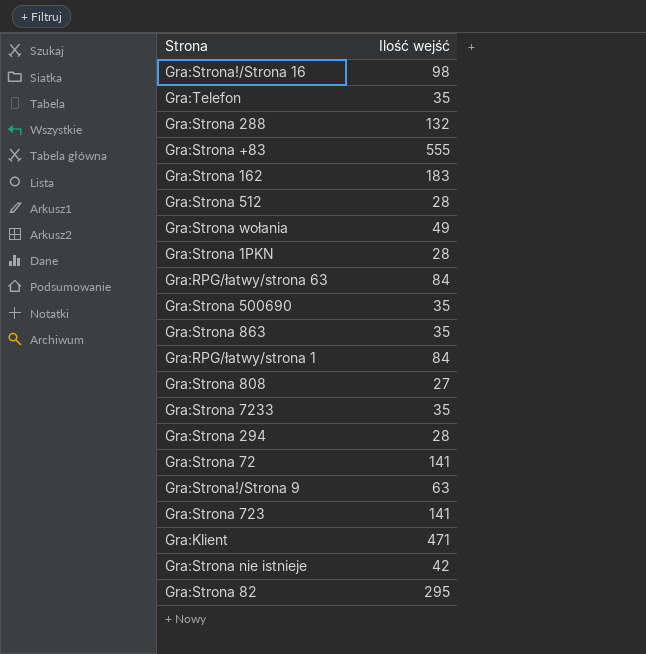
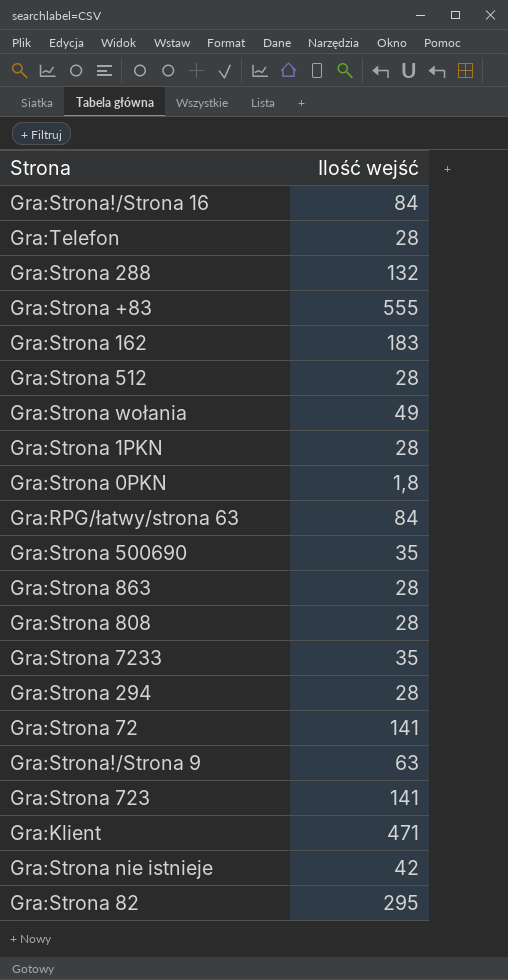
row Gra:RPG/łatwy/strona 1: 84 -> none
Gra:Strona!/Strona 16 | Ilość wejść: 98 -> 84
Gra:Telefon | Ilość wejść: 35 -> 28
row Gra:Strona 0PKN: none -> 1,8
Gra:Strona 863 | Ilość wejść: 35 -> 28
Gra:Strona 808 | Ilość wejść: 27 -> 28

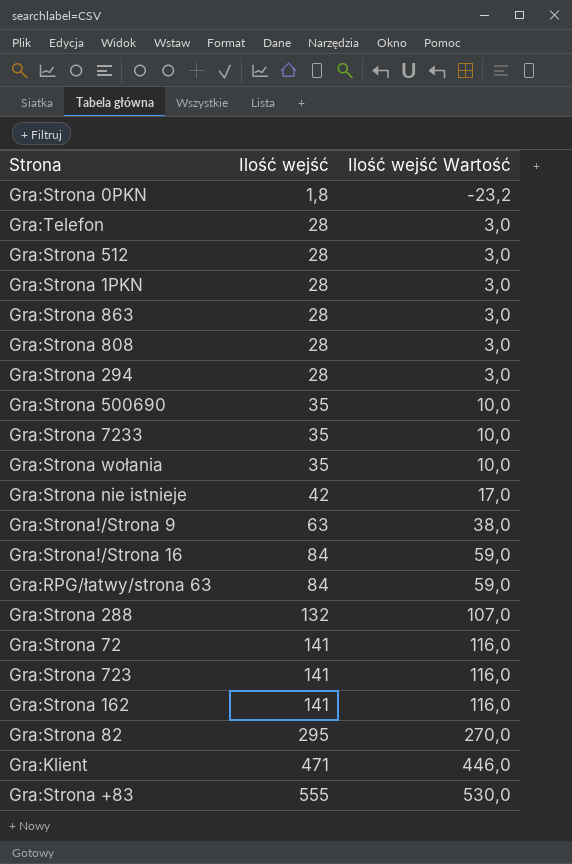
row order: none -> Ilość wejść ascending
column Ilość wejść Wartość | formula: none -> [Ilość wejść] - 25
Gra:Strona wołania | Ilość wejść: 49 -> 35
Gra:Strona 162 | Ilość wejść: 183 -> 141

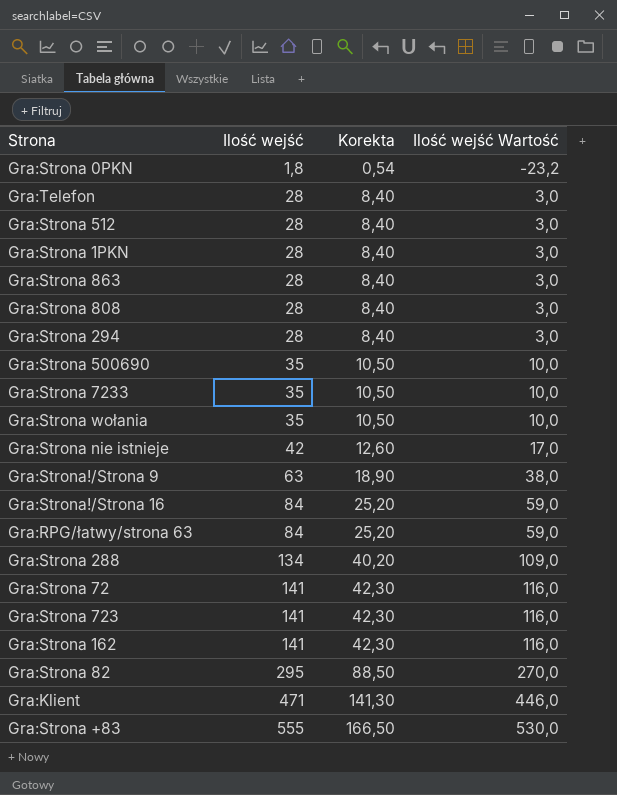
column Korekta | formula: none -> [Ilość wejść] * 0,3
Gra:Strona 288 | Ilość wejść: 132 -> 134
Gra:Strona 288 | Ilość wejść Wartość: 107,0 -> 109,0

